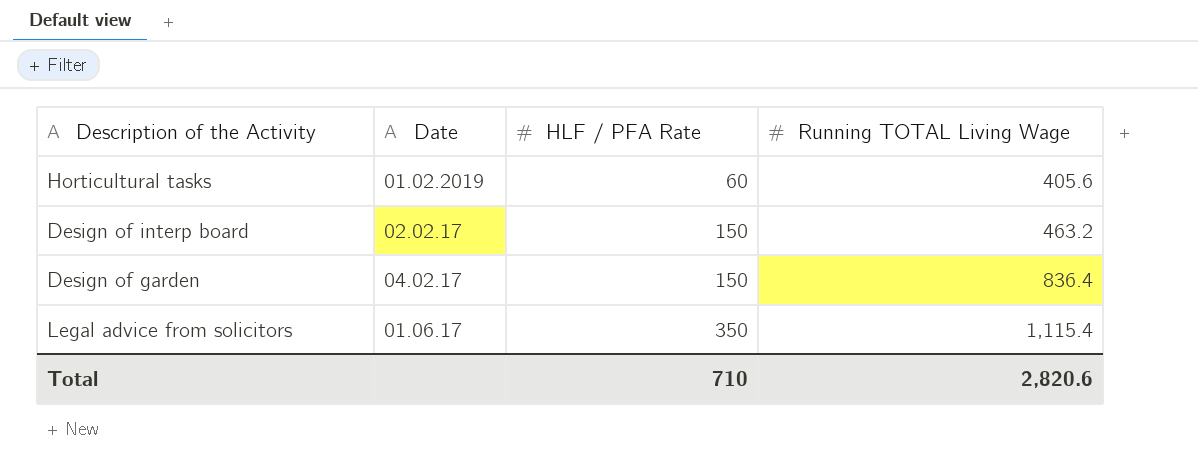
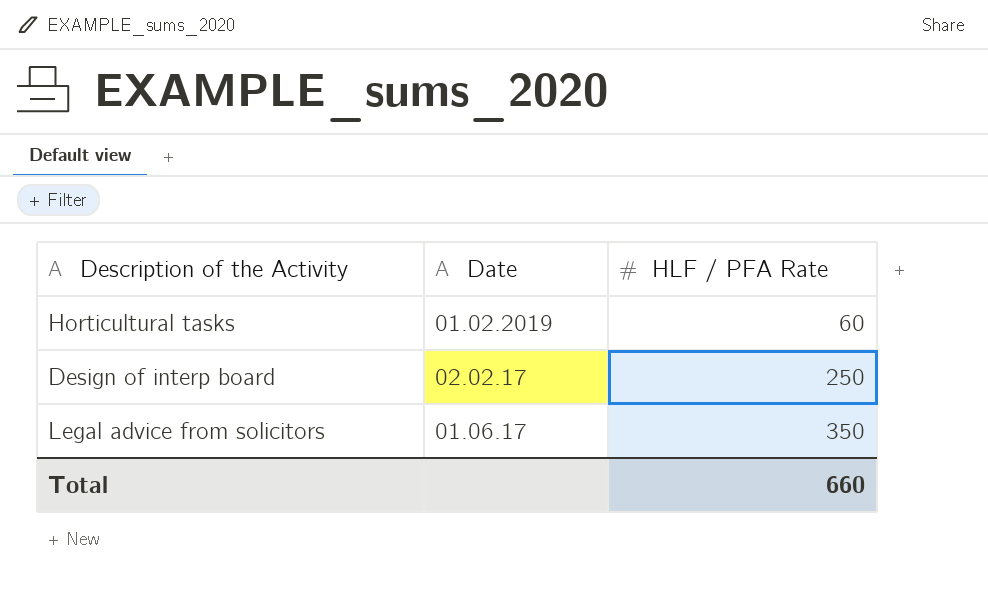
column Running TOTAL Living Wage | position: 4 -> none
row Design of garden: 04.02.17 | 150 | 836.4 -> none
Design of interp board | HLF / PFA Rate: 150 -> 250
Total | HLF / PFA Rate: 710 -> 660

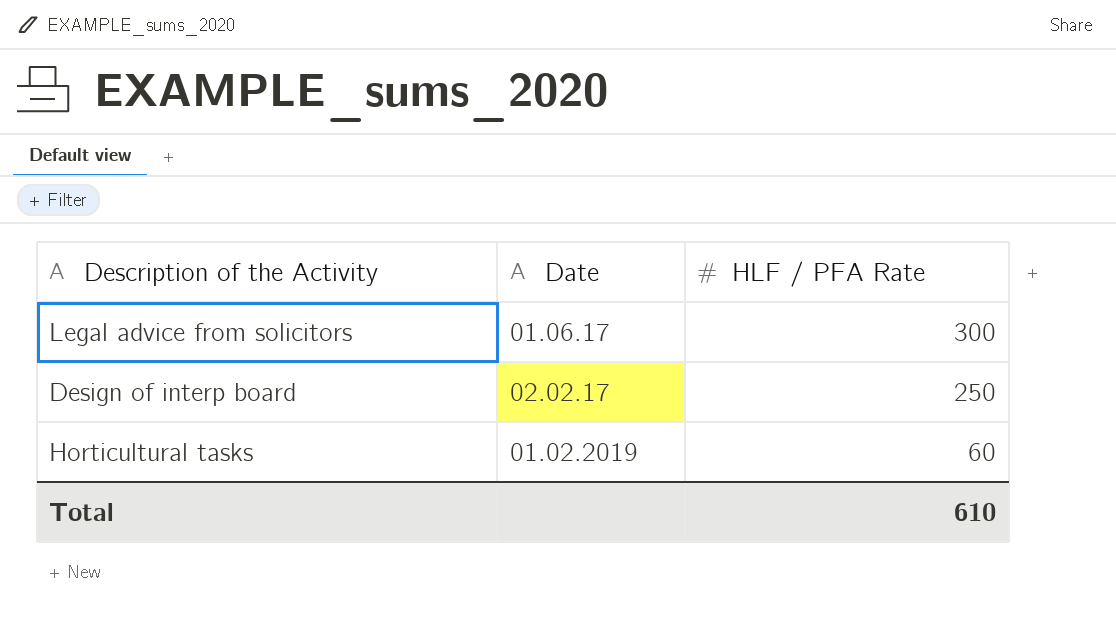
row order: HLF / PFA Rate ascending -> HLF / PFA Rate descending
Legal advice from solicitors | HLF / PFA Rate: 350 -> 300
Total | HLF / PFA Rate: 660 -> 610

